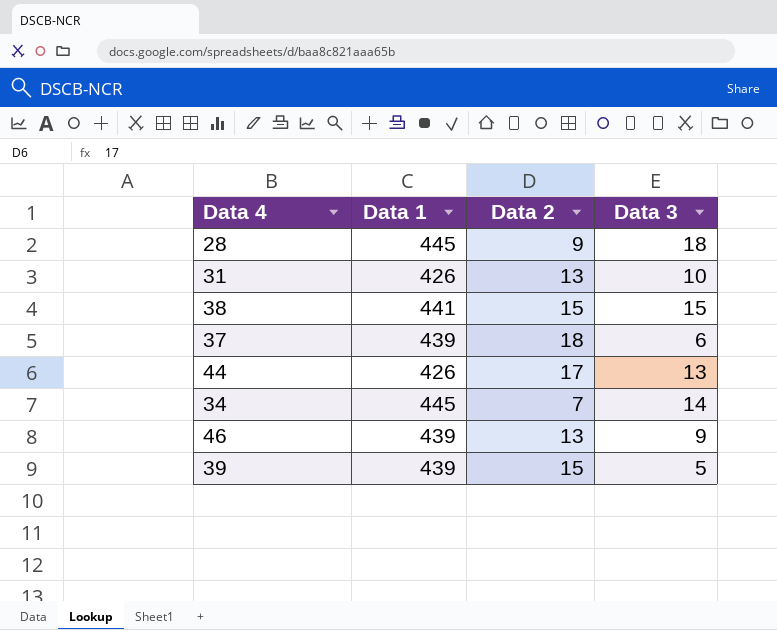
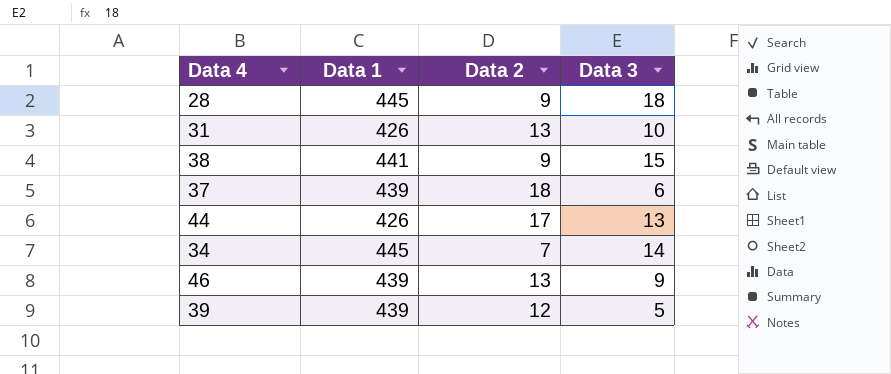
38 | Data 2: 15 -> 9
39 | Data 2: 15 -> 12

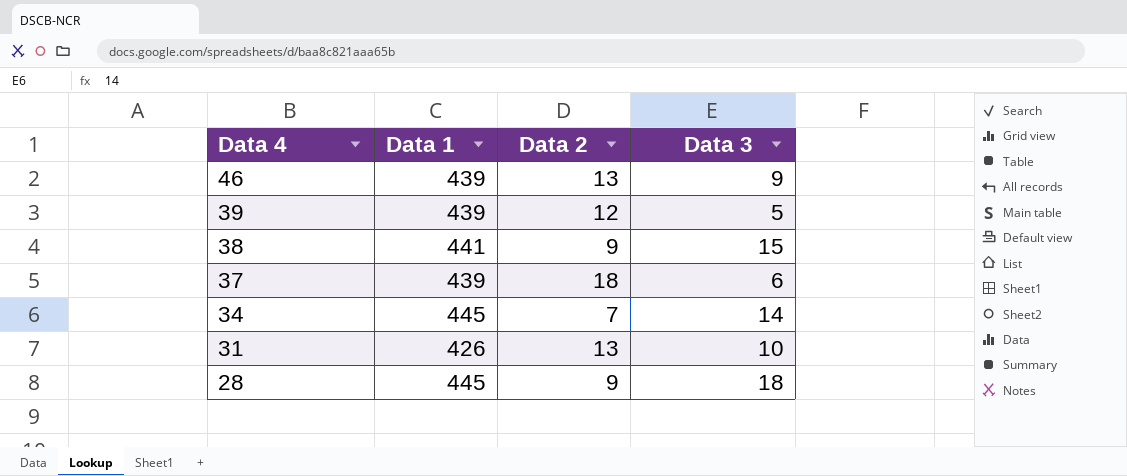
row order: none -> Data 4 descending
row 44: 426 | 17 | 13 -> none

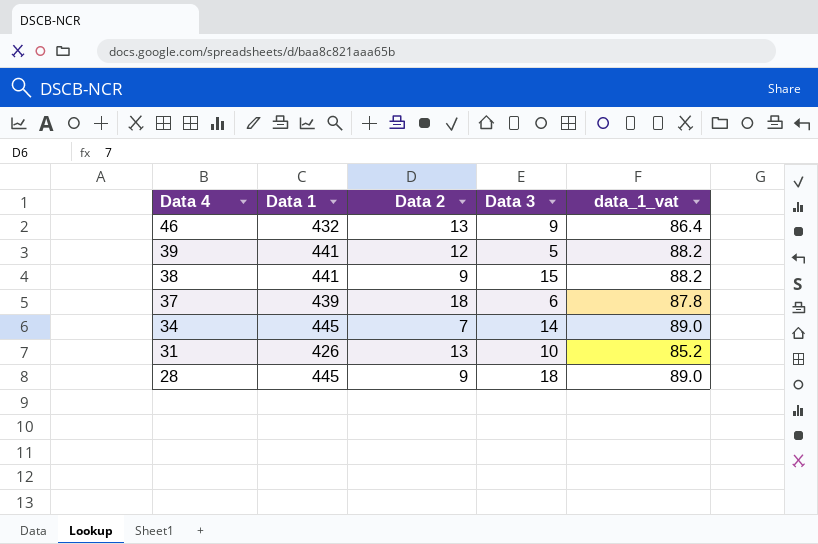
column data_1_vat | formula: none -> [Data 1] * 0.2
46 | Data 1: 439 -> 432
39 | Data 1: 439 -> 441

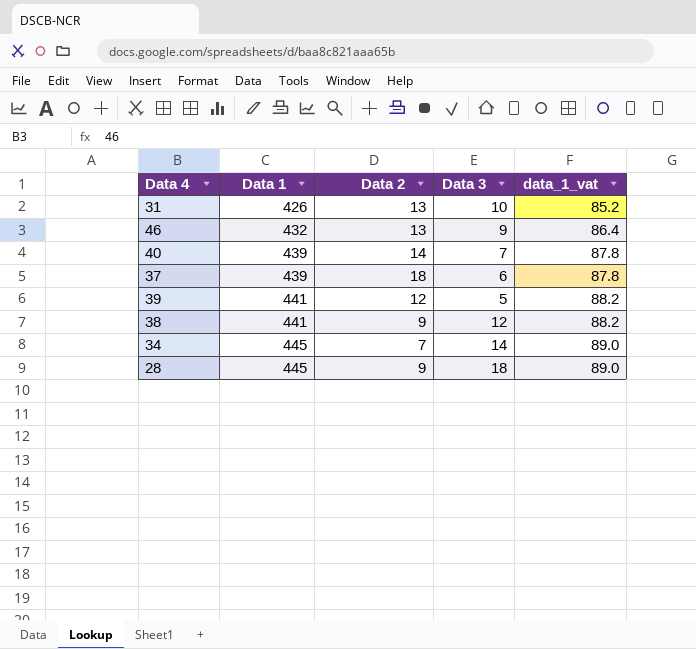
row order: Data 4 descending -> Data 1 ascending
row 40: none -> 439 | 14 | 7 | 87.8
38 | Data 3: 15 -> 12

